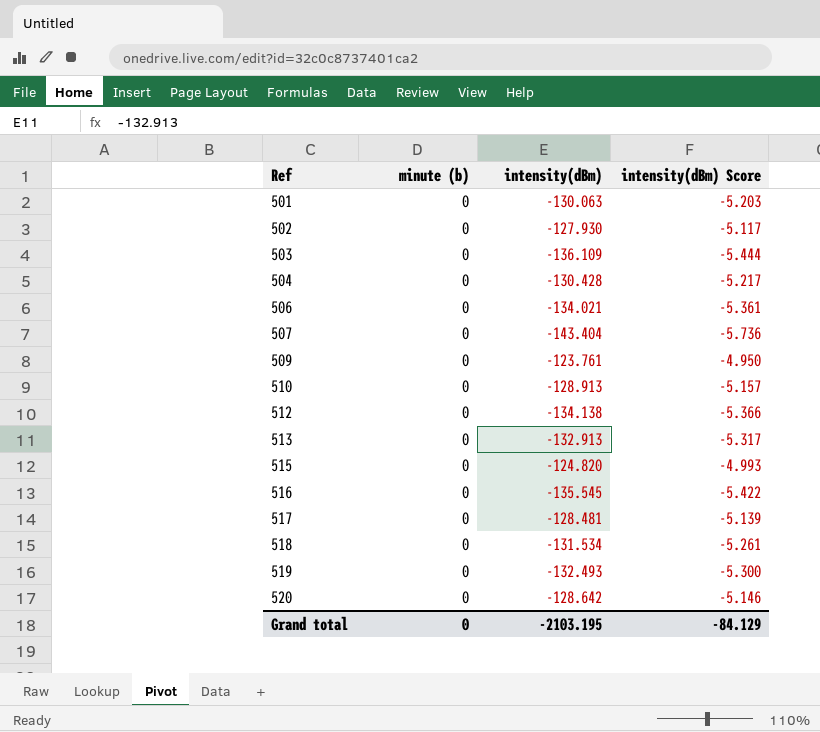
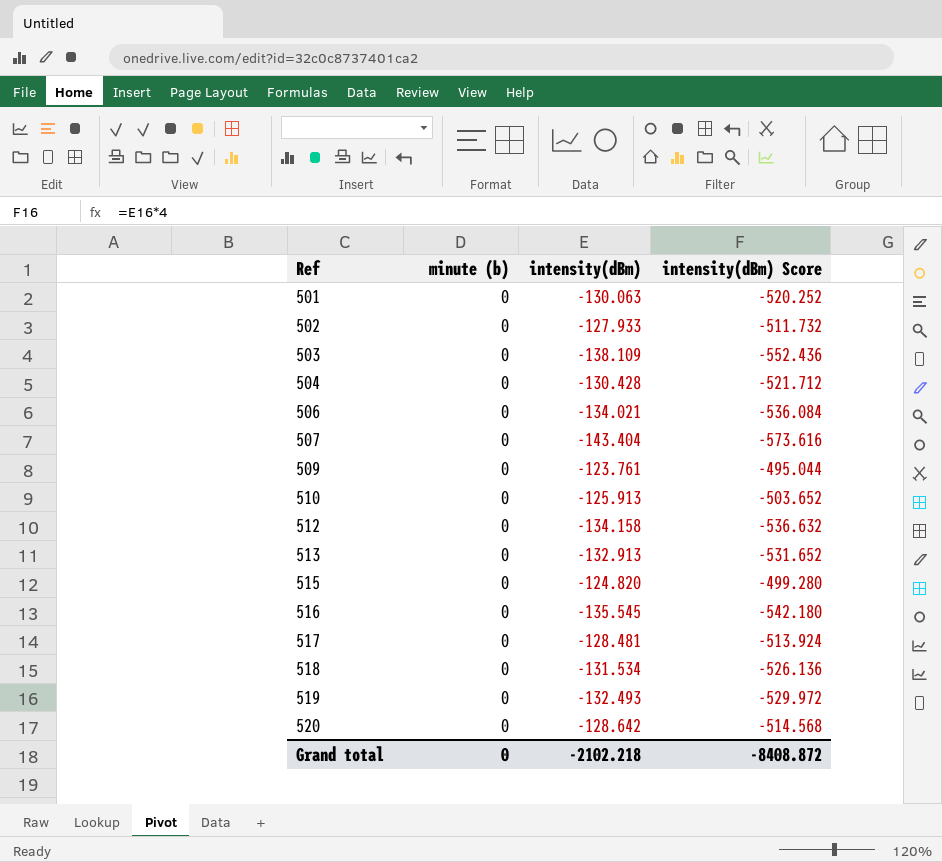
column intensity(dBm) Score | formula: [intensity(dBm)] * 0.04 -> [intensity(dBm)] * 4
502 | intensity(dBm): -127.930 -> -127.933
503 | intensity(dBm): -136.109 -> -138.109
510 | intensity(dBm): -128.913 -> -125.913
512 | intensity(dBm): -134.138 -> -134.158
Grand total | intensity(dBm): -2103.195 -> -2102.218
Grand total | intensity(dBm) Score: -84.129 -> -8408.872

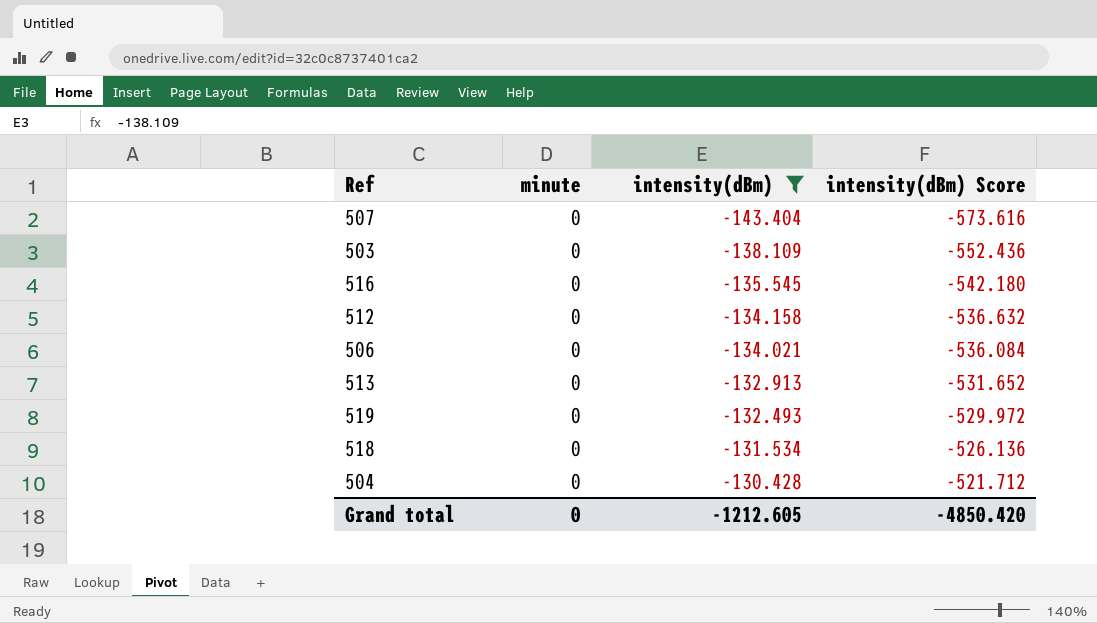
filter: none -> intensity(dBm) <= -130.428
row order: Ref ascending -> intensity(dBm) ascending
column name: minute (b) -> minute
Grand total | intensity(dBm): -2102.218 -> -1212.605
Grand total | intensity(dBm) Score: -8408.872 -> -4850.420

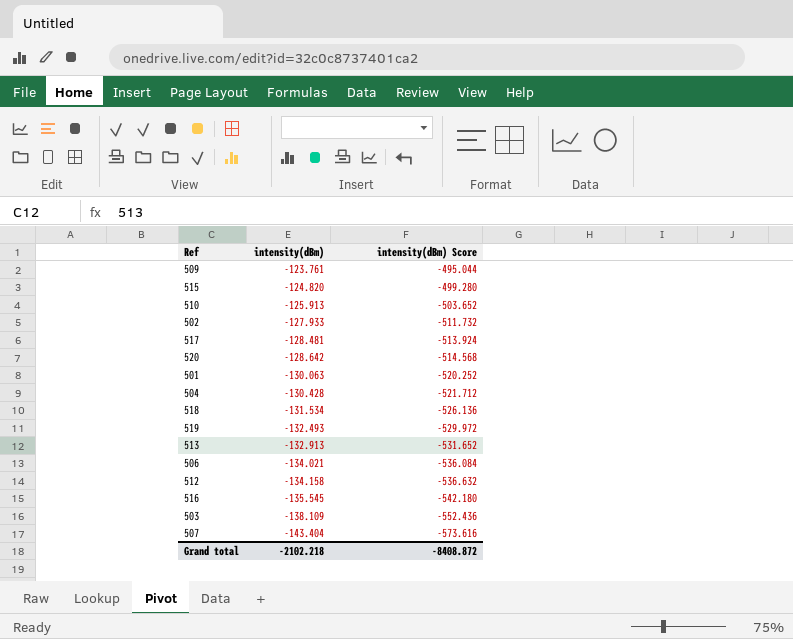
filter: intensity(dBm) <= -130.428 -> none
row order: intensity(dBm) ascending -> intensity(dBm) descending
column minute | position: 2 -> none
Grand total | intensity(dBm): -1212.605 -> -2102.218
Grand total | intensity(dBm) Score: -4850.420 -> -8408.872

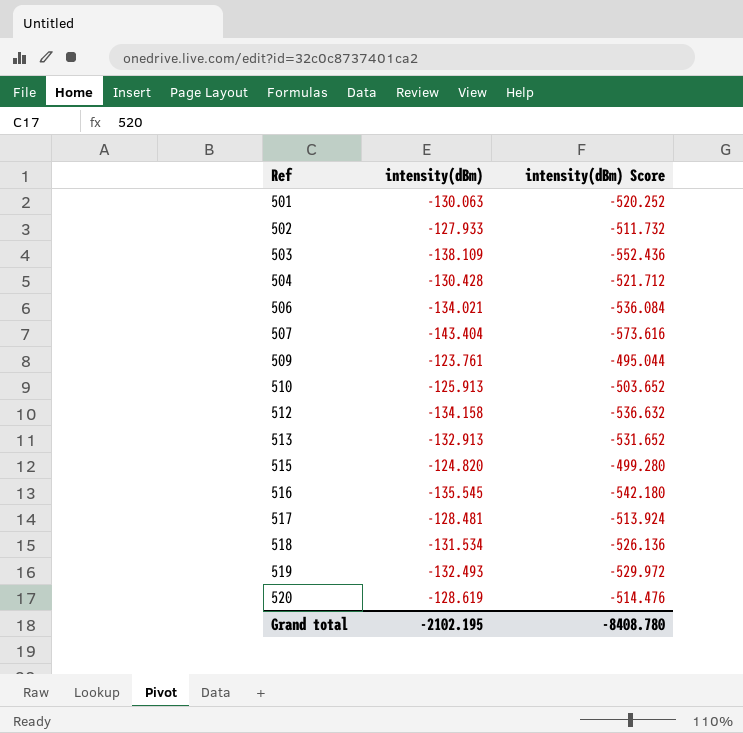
row order: intensity(dBm) descending -> Ref ascending
520 | intensity(dBm): -128.642 -> -128.619
520 | intensity(dBm) Score: -514.568 -> -514.476
Grand total | intensity(dBm): -2102.218 -> -2102.195
Grand total | intensity(dBm) Score: -8408.872 -> -8408.780

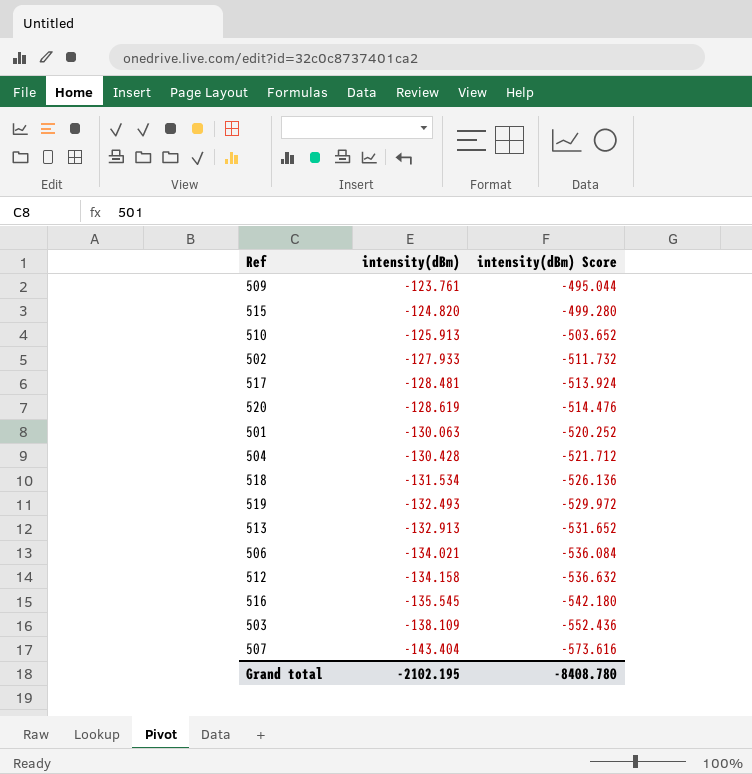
row order: Ref ascending -> intensity(dBm) descending

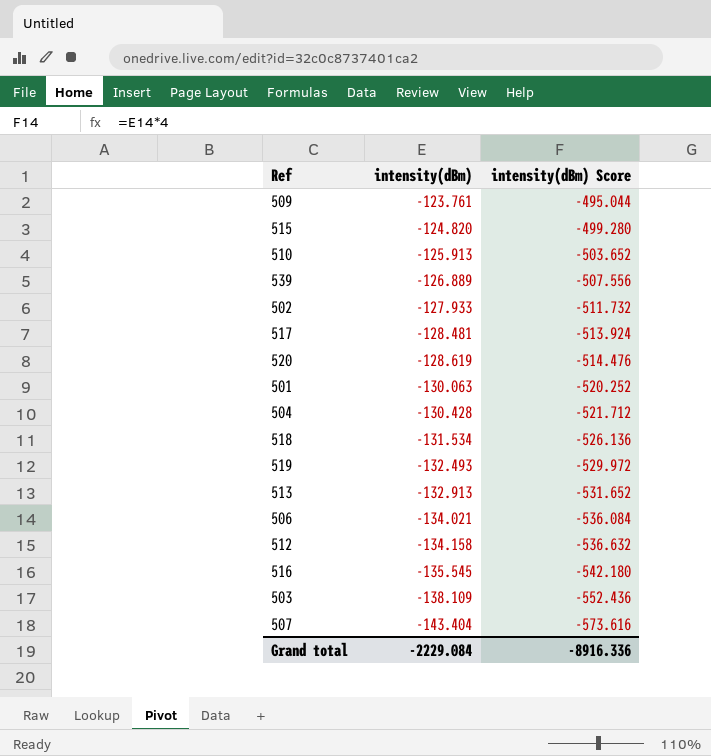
row 539: none -> -126.889 | -507.556
Grand total | intensity(dBm): -2102.195 -> -2229.084
Grand total | intensity(dBm) Score: -8408.780 -> -8916.336

